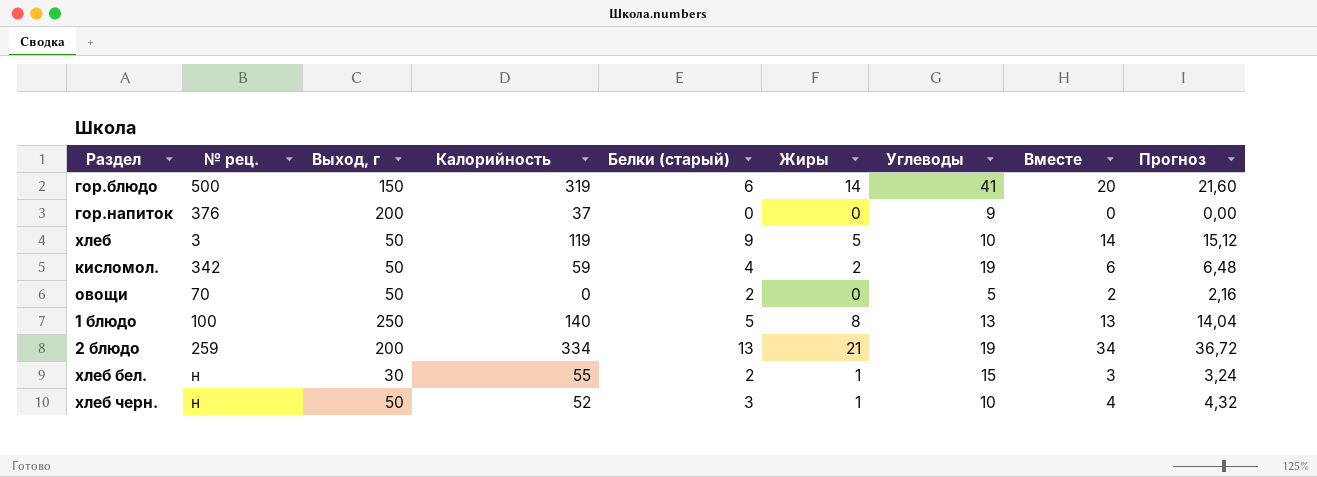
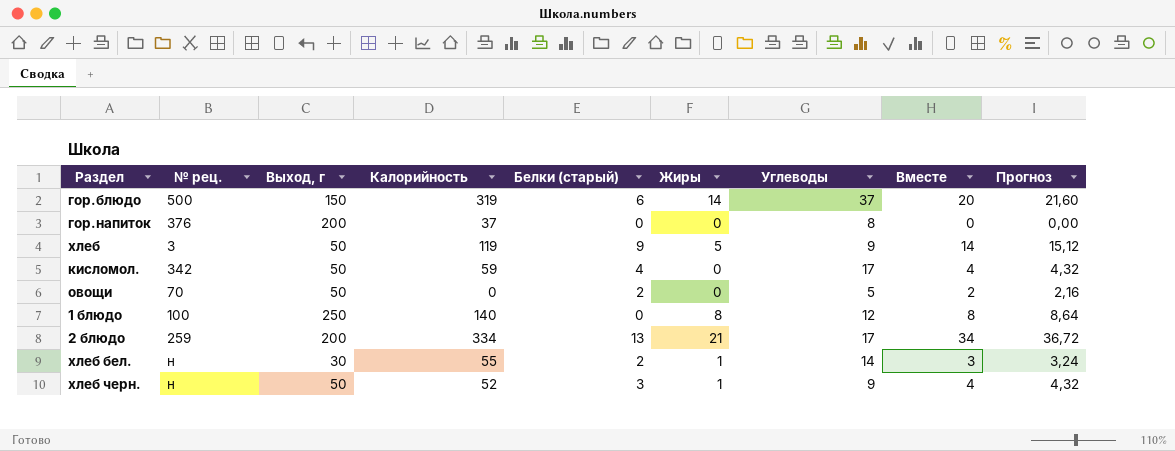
гор.блюдо | Углеводы: 41 -> 37
гор.напиток | Углеводы: 9 -> 8
хлеб | Углеводы: 10 -> 9
кисломол. | Жиры: 2 -> 0
кисломол. | Углеводы: 19 -> 17
кисломол. | Вместе: 6 -> 4
кисломол. | Прогноз: 6,48 -> 4,32
1 блюдо | Белки (старый): 5 -> 0
1 блюдо | Углеводы: 13 -> 12
1 блюдо | Вместе: 13 -> 8
1 блюдо | Прогноз: 14,04 -> 8,64
2 блюдо | Углеводы: 19 -> 17
хлеб бел. | Углеводы: 15 -> 14
хлеб черн. | Углеводы: 10 -> 9

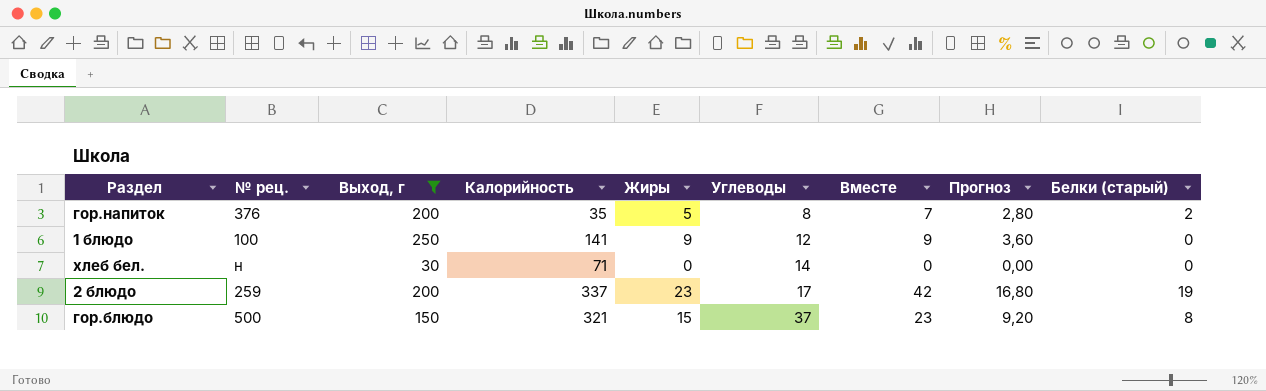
filter: none -> Выход, г != 50
row order: none -> Углеводы ascending
column Прогноз | formula: [Вместе] * 1,08 -> [Вместе] * 0,4
column Белки (старый) | position: 5 -> 9
гор.напиток | Калорийность: 37 -> 35
гор.напиток | Жиры: 0 -> 5
гор.напиток | Вместе: 0 -> 7
гор.напиток | Белки (старый): 0 -> 2
1 блюдо | Калорийность: 140 -> 141
1 блюдо | Жиры: 8 -> 9
1 блюдо | Вместе: 8 -> 9
хлеб бел. | Калорийность: 55 -> 71
хлеб бел. | Жиры: 1 -> 0
хлеб бел. | Вместе: 3 -> 0
хлеб бел. | Белки (старый): 2 -> 0
2 блюдо | Калорийность: 334 -> 337
2 блюдо | Жиры: 21 -> 23
2 блюдо | Вместе: 34 -> 42
2 блюдо | Белки (старый): 13 -> 19
гор.блюдо | Калорийность: 319 -> 321
гор.блюдо | Жиры: 14 -> 15
гор.блюдо | Вместе: 20 -> 23
гор.блюдо | Белки (старый): 6 -> 8

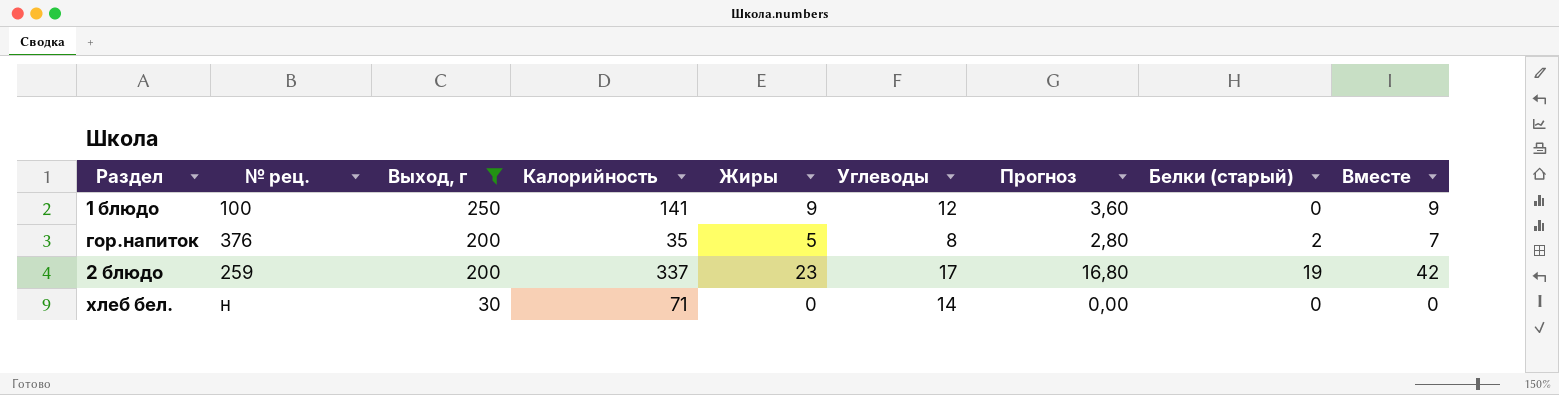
row order: Углеводы ascending -> Выход, г descending
column Вместе | position: 7 -> 9
row гор.блюдо: 500 | 150 | 321 | 15 | 37 | 23 | 9,20 | 8 -> none

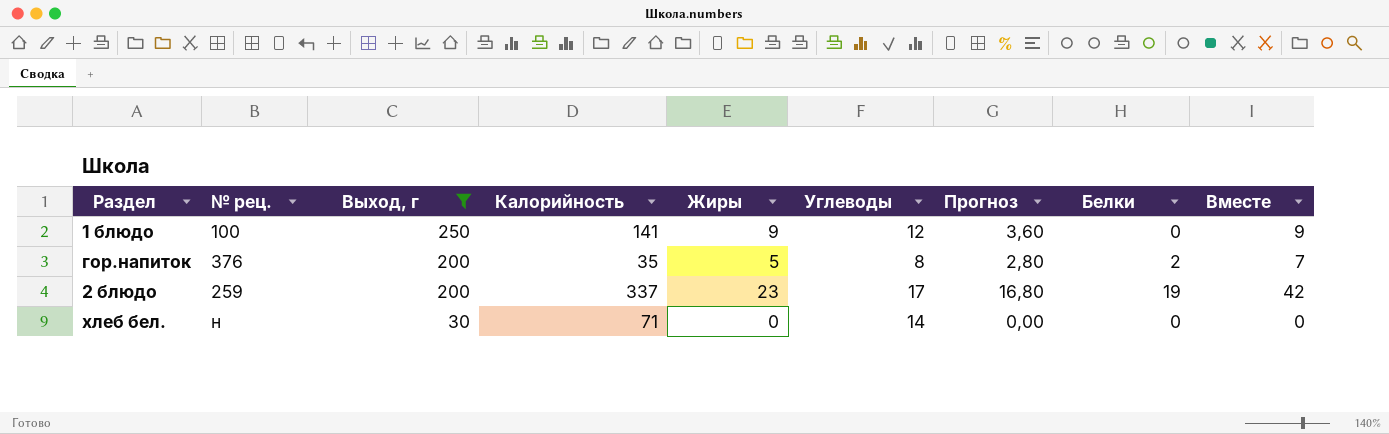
column name: Белки (старый) -> Белки

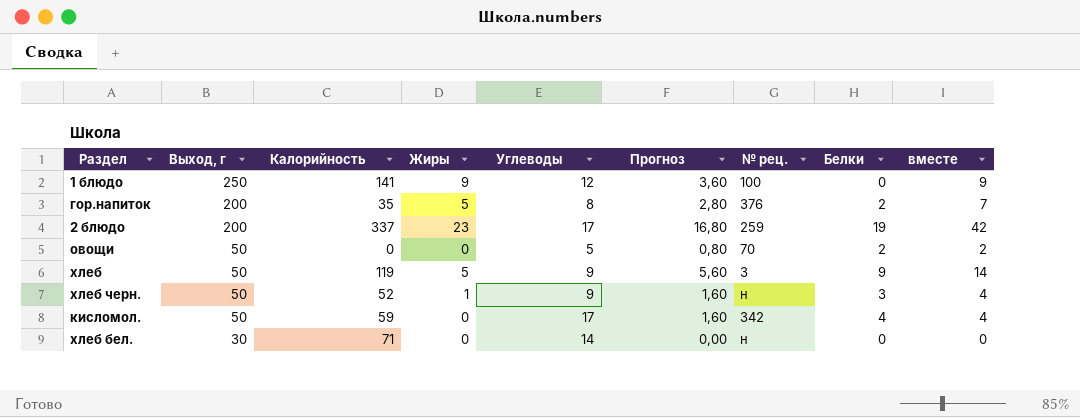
filter: Выход, г != 50 -> none
column № рец. | position: 2 -> 7
column name: Вместе -> вместе

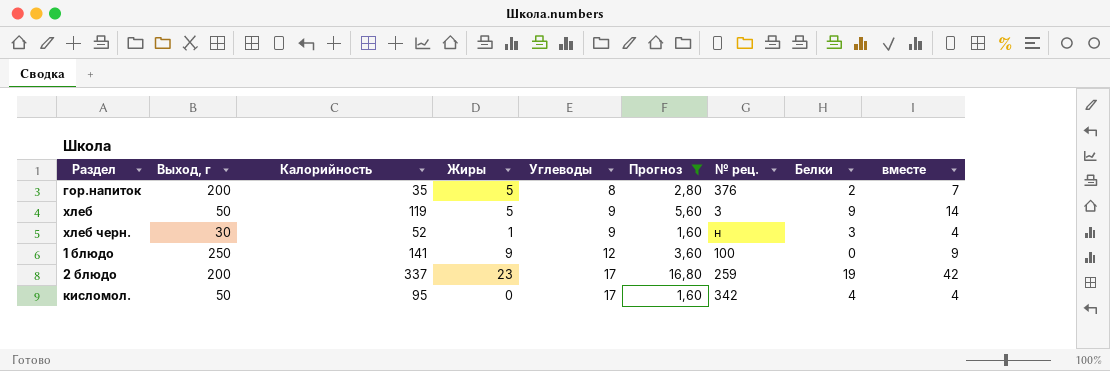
filter: none -> Прогноз >= 1,60
row order: Выход, г descending -> Углеводы ascending
хлеб черн. | Выход, г: 50 -> 30
кисломол. | Калорийность: 59 -> 95

